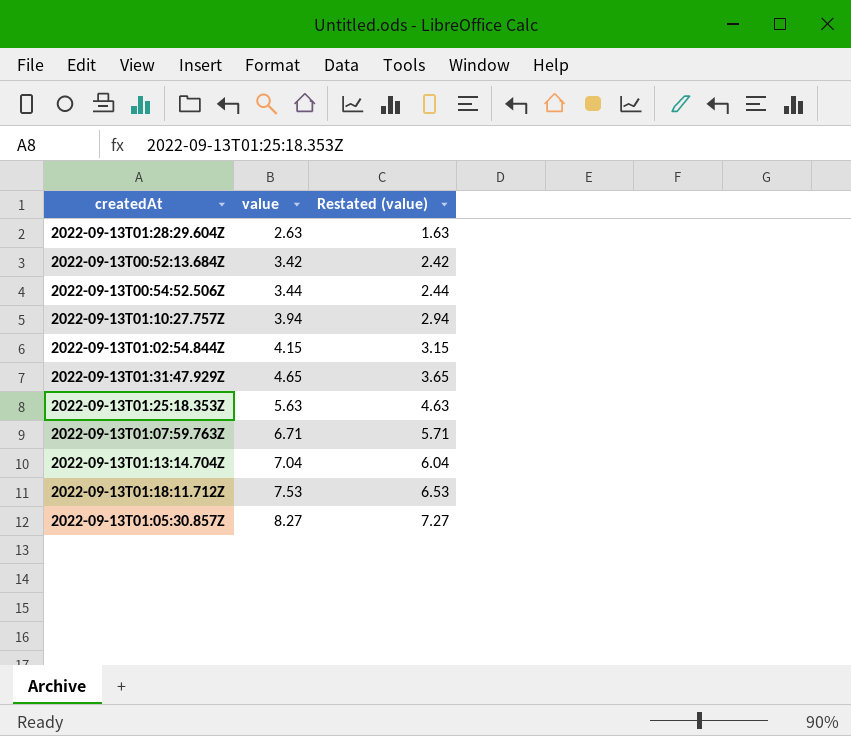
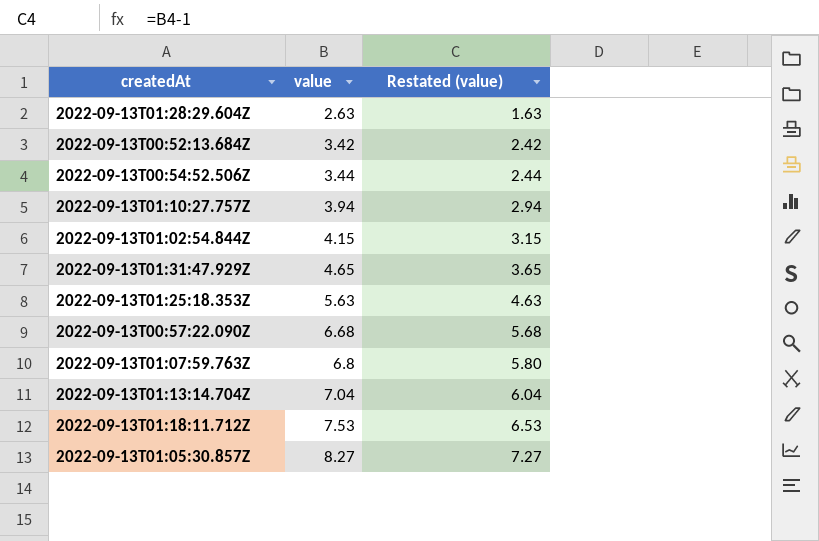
row 2022-09-13T00:57:22.090Z: none -> 6.68 | 5.68
2022-09-13T01:07:59.763Z | value: 6.71 -> 6.8
2022-09-13T01:07:59.763Z | Restated (value): 5.71 -> 5.80

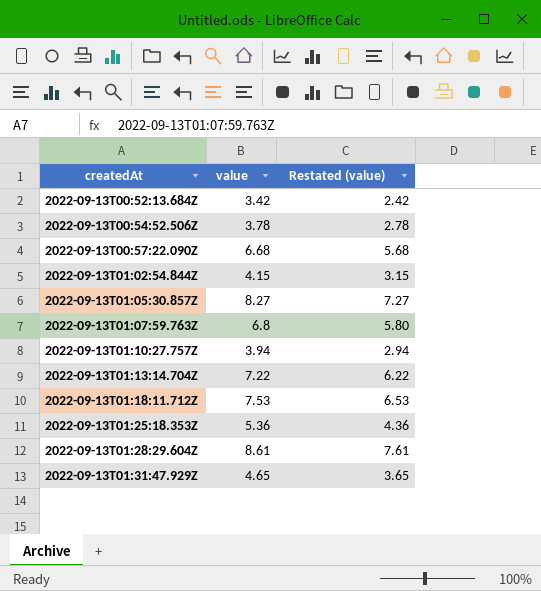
row order: value ascending -> createdAt ascending
2022-09-13T00:54:52.506Z | value: 3.44 -> 3.78
2022-09-13T00:54:52.506Z | Restated (value): 2.44 -> 2.78
2022-09-13T01:13:14.704Z | value: 7.04 -> 7.22
2022-09-13T01:13:14.704Z | Restated (value): 6.04 -> 6.22
2022-09-13T01:25:18.353Z | value: 5.63 -> 5.36
2022-09-13T01:25:18.353Z | Restated (value): 4.63 -> 4.36
2022-09-13T01:28:29.604Z | value: 2.63 -> 8.61
2022-09-13T01:28:29.604Z | Restated (value): 1.63 -> 7.61

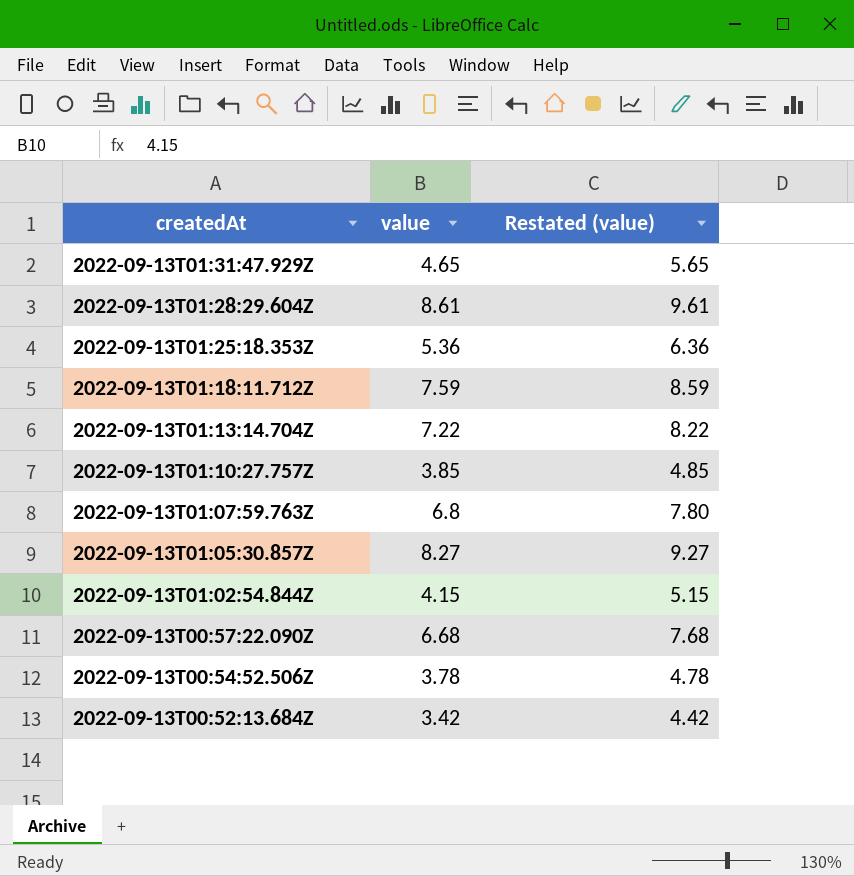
row order: createdAt ascending -> createdAt descending
column Restated (value) | formula: [value] - 1 -> [value] + 1
2022-09-13T01:18:11.712Z | value: 7.53 -> 7.59
2022-09-13T01:10:27.757Z | value: 3.94 -> 3.85

